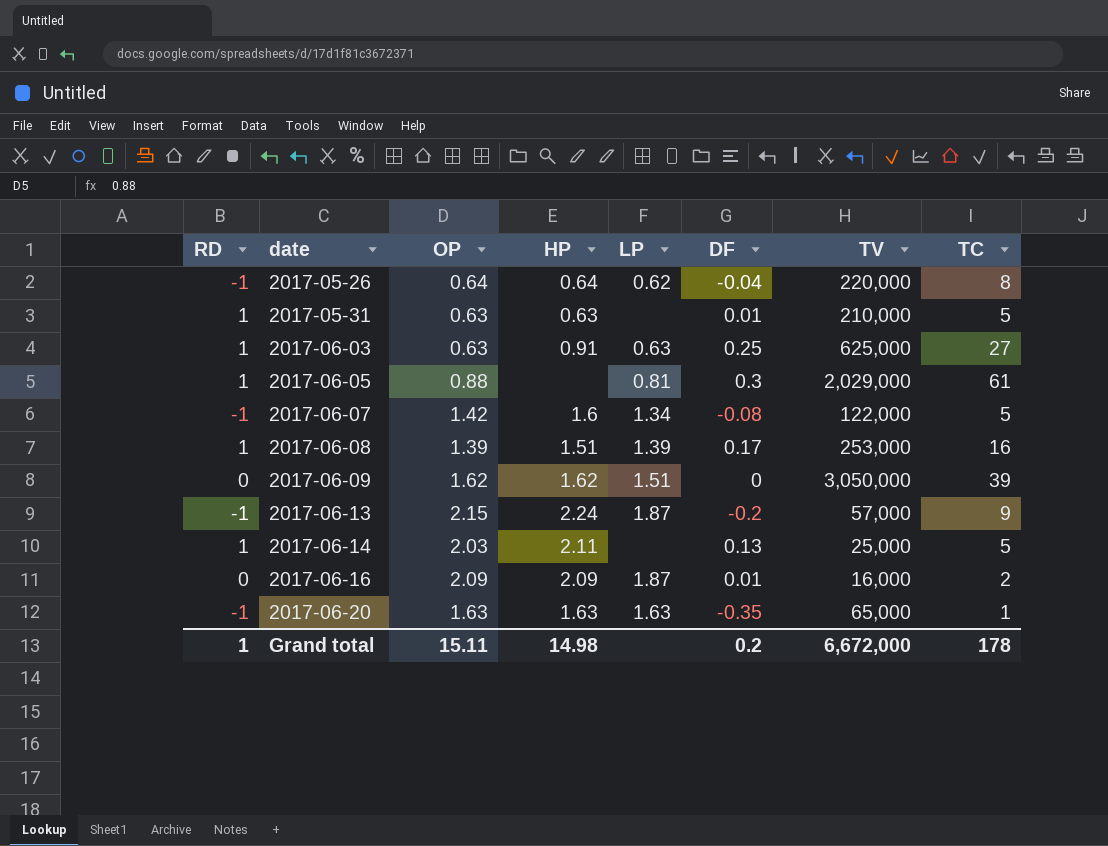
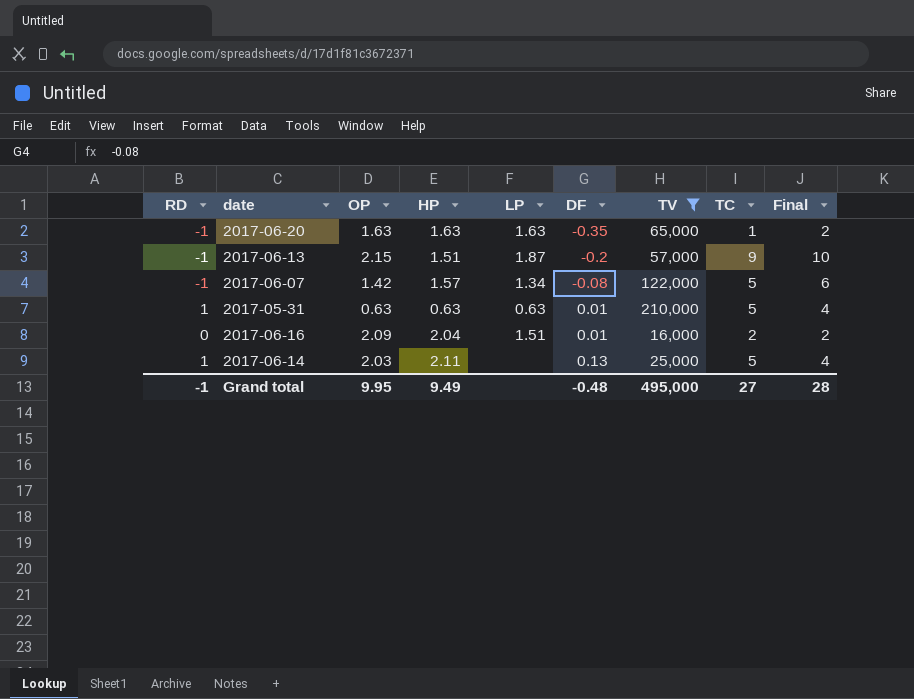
filter: none -> TV <= 210,000
row order: date ascending -> DF ascending
column Final | formula: none -> [TC] - [RD]
2017-06-13 | HP: 2.24 -> 1.51
2017-06-07 | HP: 1.6 -> 1.57
2017-05-31 | LP: none -> 0.63
2017-06-16 | HP: 2.09 -> 2.04
2017-06-16 | LP: 1.87 -> 1.51
Grand total | RD: 1 -> -1
Grand total | OP: 15.11 -> 9.95
Grand total | HP: 14.98 -> 9.49
Grand total | DF: 0.2 -> -0.48
Grand total | TV: 6,672,000 -> 495,000
Grand total | TC: 178 -> 27

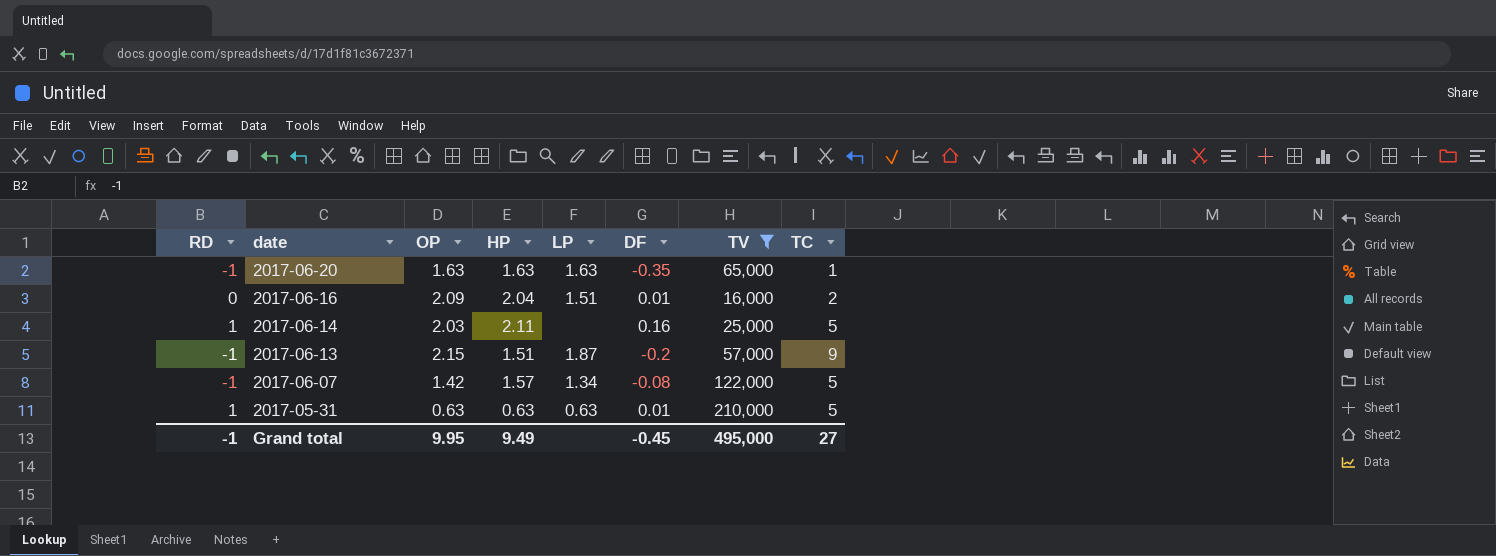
row order: DF ascending -> date descending
column Final | formula: [TC] - [RD] -> none
2017-06-14 | DF: 0.13 -> 0.16
Grand total | DF: -0.48 -> -0.45

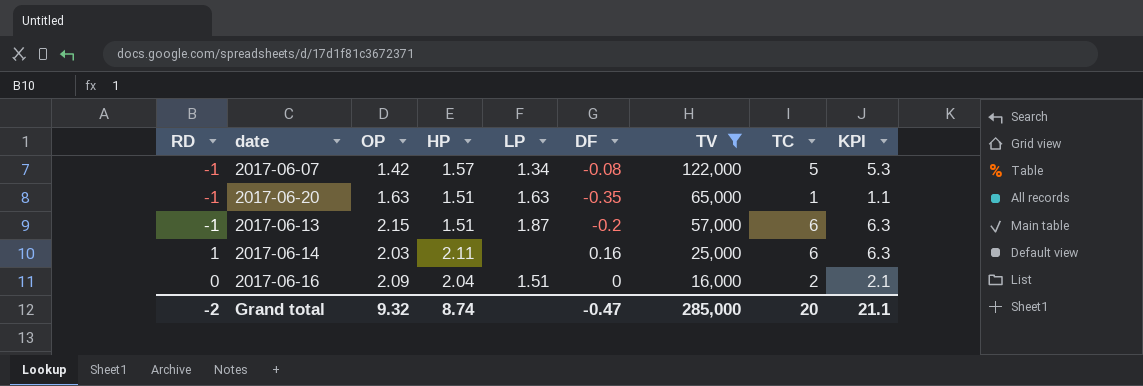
row order: date descending -> TV descending
column KPI | formula: none -> [TC] * 1.05
row 2017-05-31: 1 | 0.63 | 0.63 | 0.63 | 0.01 | 210,000 | 5 -> none
2017-06-20 | HP: 1.63 -> 1.51
2017-06-13 | TC: 9 -> 6
2017-06-14 | TC: 5 -> 6
2017-06-16 | DF: 0.01 -> 0
Grand total | RD: -1 -> -2
Grand total | OP: 9.95 -> 9.32
Grand total | HP: 9.49 -> 8.74
Grand total | DF: -0.45 -> -0.47
Grand total | TV: 495,000 -> 285,000
Grand total | TC: 27 -> 20

